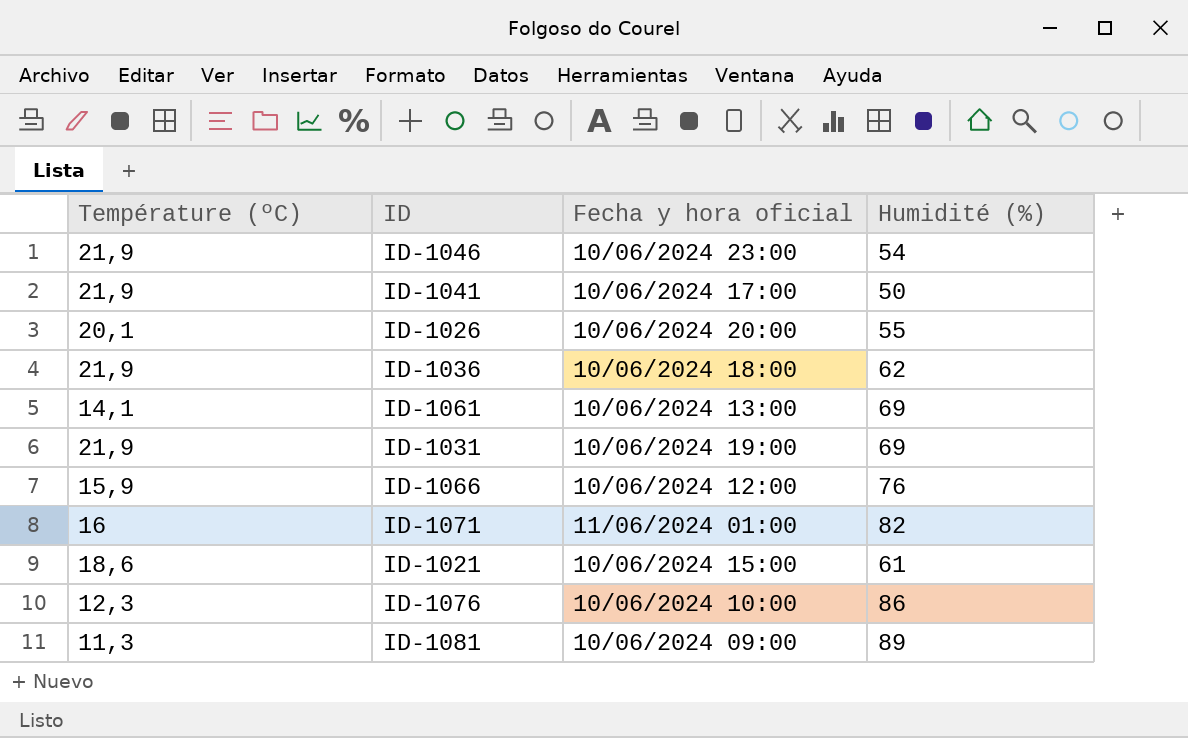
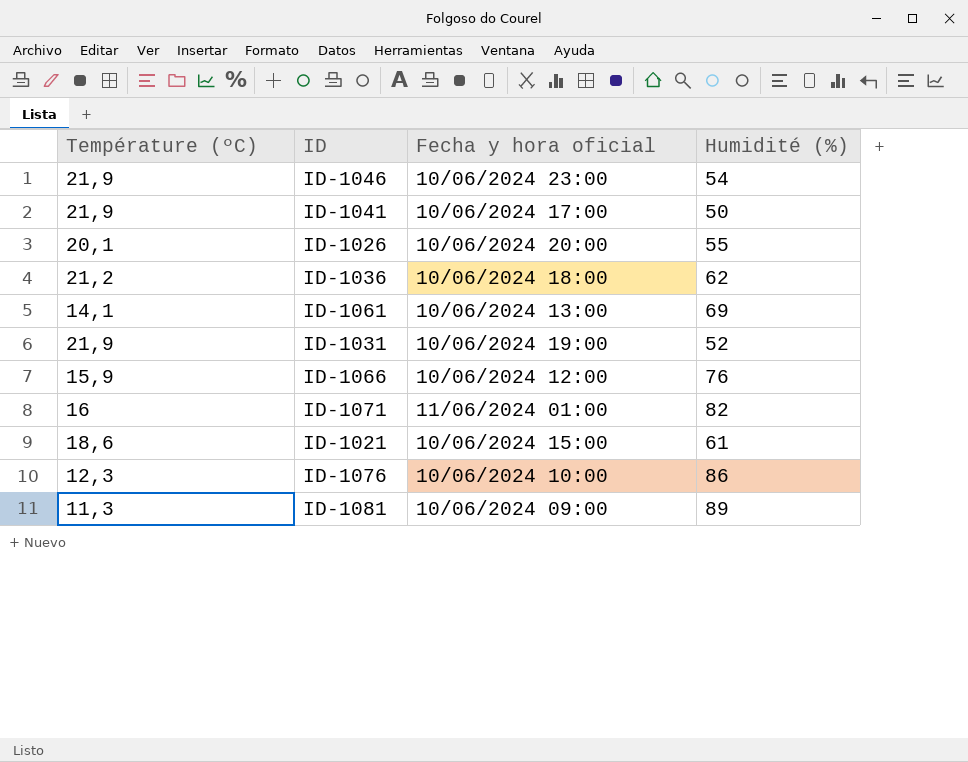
ID-1036 | Température (ºC): 21,9 -> 21,2
ID-1031 | Humidité (%): 69 -> 52

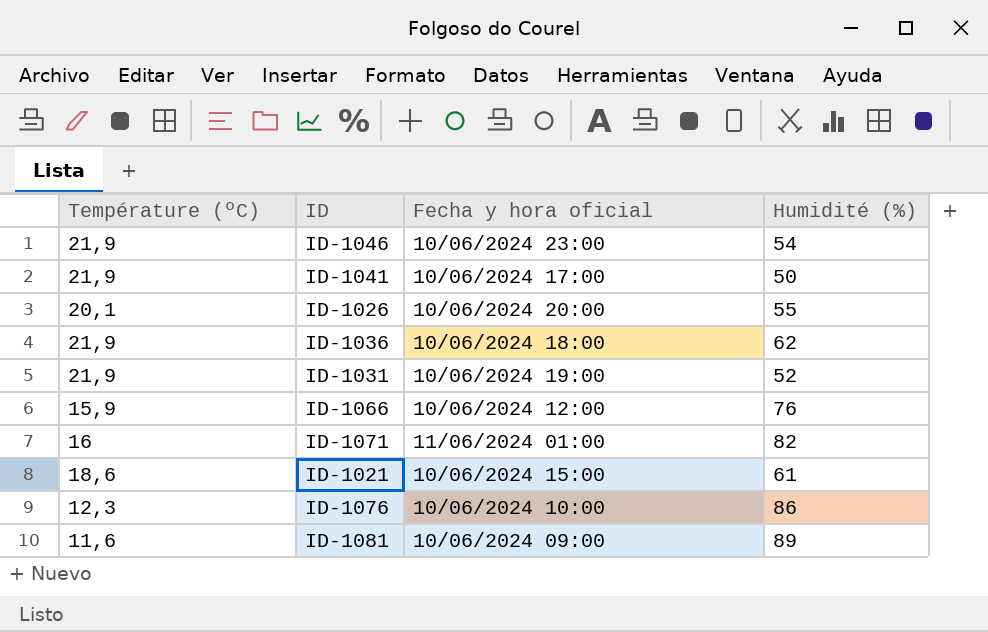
row ID-1061: 14,1 | 10/06/2024 13:00 | 69 -> none
ID-1036 | Température (ºC): 21,2 -> 21,9
ID-1081 | Température (ºC): 11,3 -> 11,6

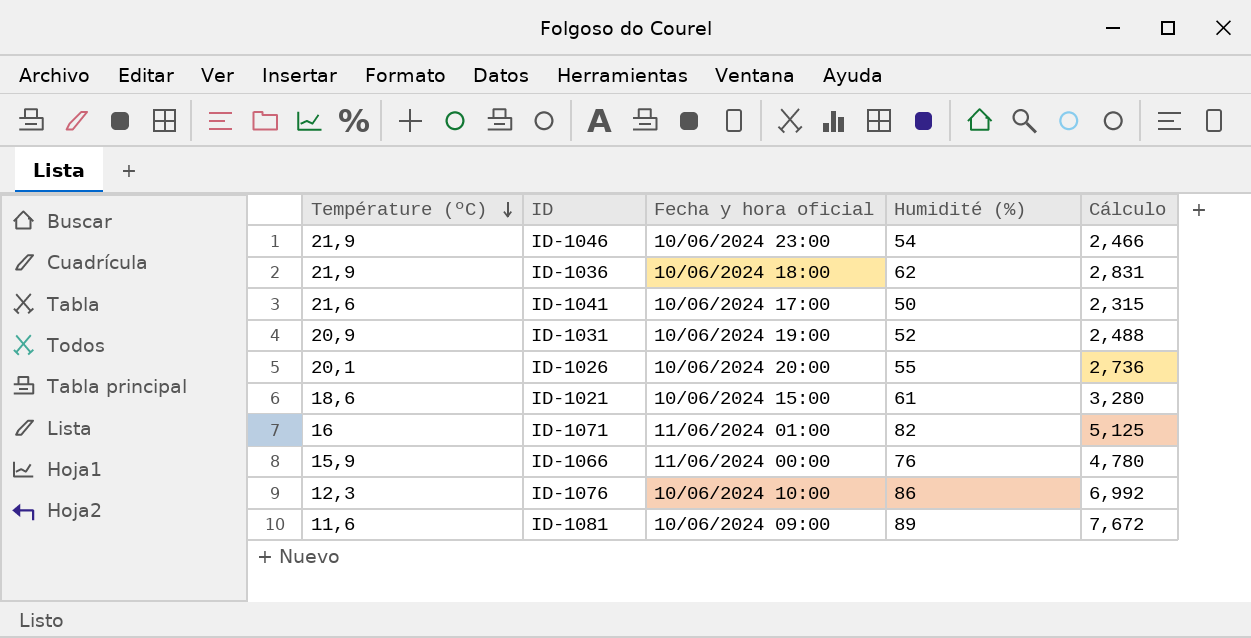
row order: none -> Température (ºC) descending
column Cálculo | formula: none -> [Humidité (%)] / [Température (ºC)]
ID-1041 | Température (ºC): 21,9 -> 21,6
ID-1031 | Température (ºC): 21,9 -> 20,9
ID-1066 | Fecha y hora oficial: 10/06/2024 12:00 -> 11/06/2024 00:00

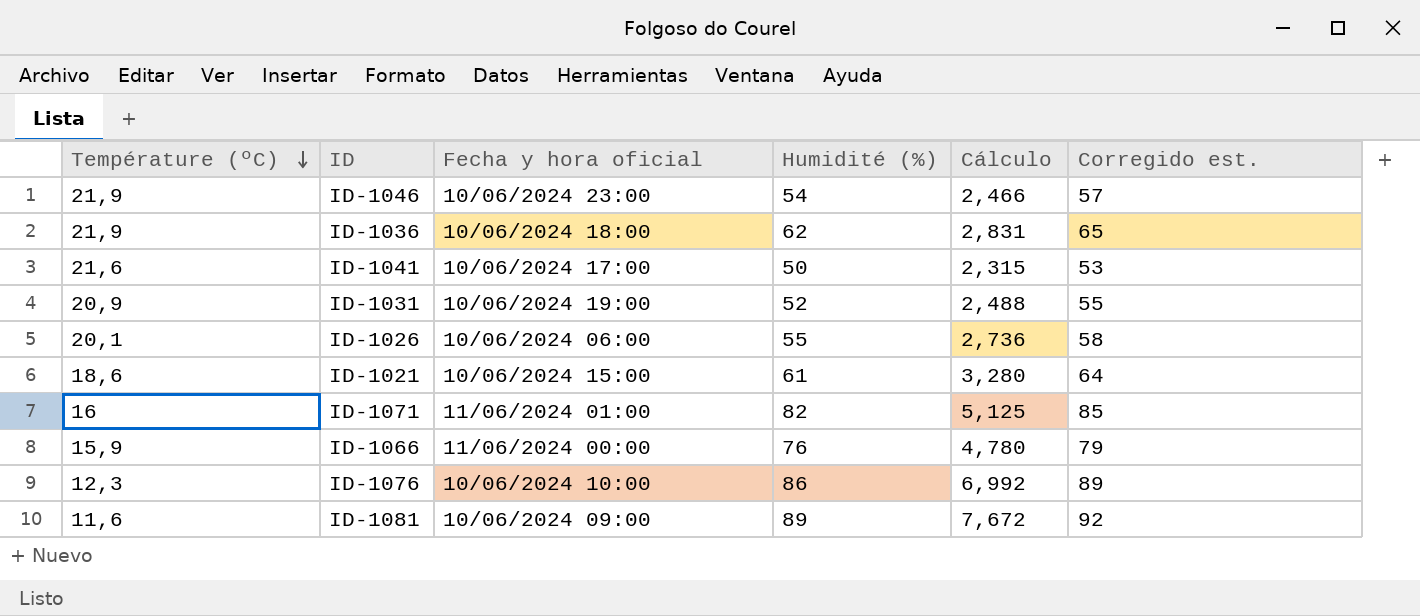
column Corregido est. | formula: none -> [Humidité (%)] + 3
ID-1026 | Fecha y hora oficial: 10/06/2024 20:00 -> 10/06/2024 06:00

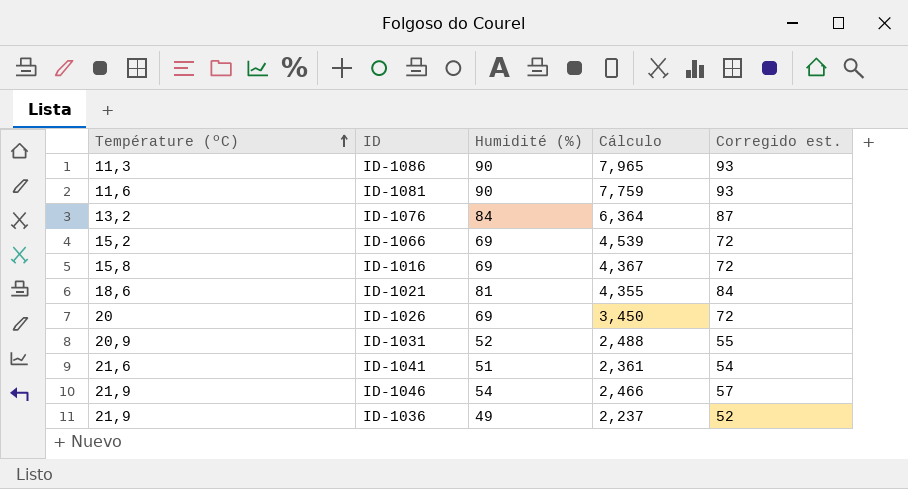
row order: Température (ºC) descending -> Température (ºC) ascending
column Fecha y hora oficial | position: 3 -> none
row ID-1071: 16 | 11/06/2024 01:00 | 82 | 5,125 | 85 -> none
row ID-1086: none -> 11,3 | 90 | 7,965 | 93
ID-1081 | Humidité (%): 89 -> 90
ID-1081 | Cálculo: 7,672 -> 7,759
ID-1081 | Corregido est.: 92 -> 93
ID-1076 | Température (ºC): 12,3 -> 13,2
ID-1076 | Humidité (%): 86 -> 84
ID-1076 | Cálculo: 6,992 -> 6,364
ID-1076 | Corregido est.: 89 -> 87
ID-1066 | Température (ºC): 15,9 -> 15,2
ID-1066 | Humidité (%): 76 -> 69
ID-1066 | Cálculo: 4,780 -> 4,539
ID-1066 | Corregido est.: 79 -> 72
row ID-1016: none -> 15,8 | 69 | 4,367 | 72
ID-1021 | Humidité (%): 61 -> 81
ID-1021 | Cálculo: 3,280 -> 4,355
ID-1021 | Corregido est.: 64 -> 84
ID-1026 | Température (ºC): 20,1 -> 20
ID-1026 | Humidité (%): 55 -> 69
ID-1026 | Cálculo: 2,736 -> 3,450
ID-1026 | Corregido est.: 58 -> 72
ID-1041 | Humidité (%): 50 -> 51
ID-1041 | Cálculo: 2,315 -> 2,361
ID-1041 | Corregido est.: 53 -> 54
ID-1036 | Humidité (%): 62 -> 49
ID-1036 | Cálculo: 2,831 -> 2,237
ID-1036 | Corregido est.: 65 -> 52

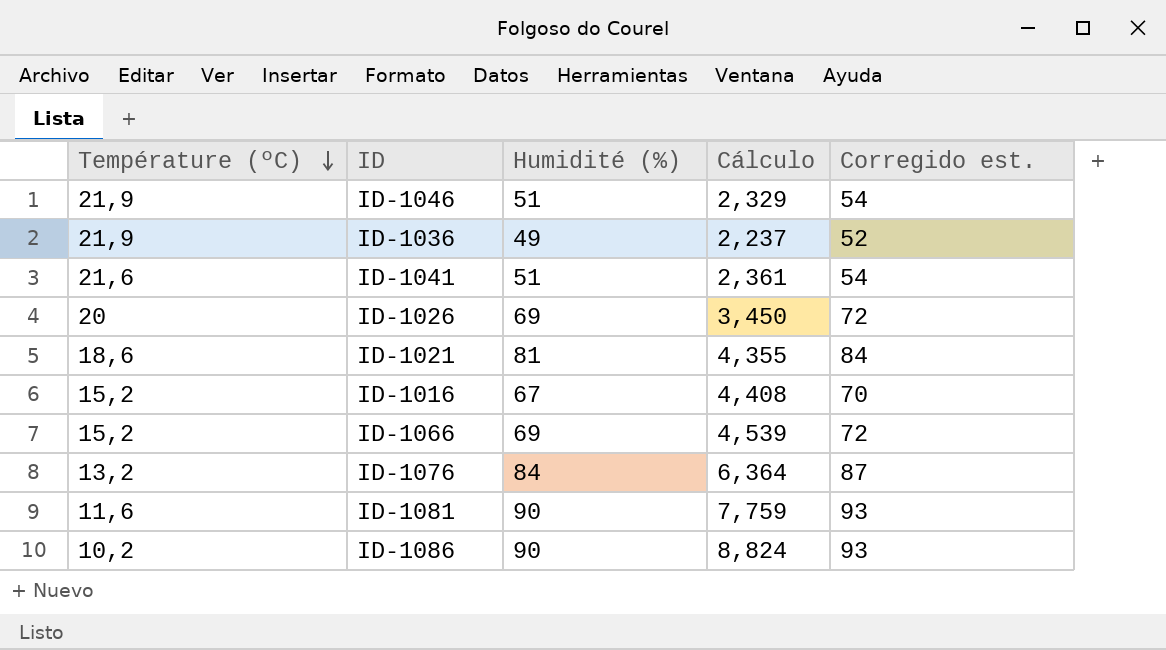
row order: Température (ºC) ascending -> Température (ºC) descending
row ID-1031: 20,9 | 52 | 2,488 | 55 -> none
ID-1046 | Humidité (%): 54 -> 51
ID-1046 | Cálculo: 2,466 -> 2,329
ID-1046 | Corregido est.: 57 -> 54
ID-1016 | Température (ºC): 15,8 -> 15,2
ID-1016 | Humidité (%): 69 -> 67
ID-1016 | Cálculo: 4,367 -> 4,408
ID-1016 | Corregido est.: 72 -> 70
ID-1086 | Température (ºC): 11,3 -> 10,2
ID-1086 | Cálculo: 7,965 -> 8,824

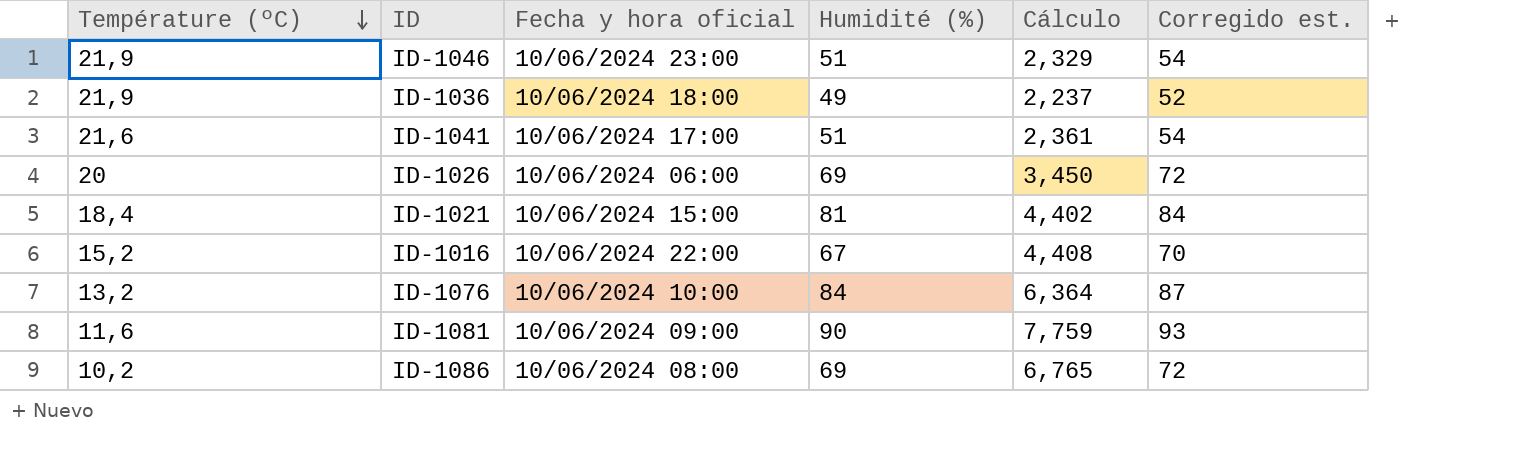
column Fecha y hora oficial | position: none -> 3
row ID-1066: 15,2 | 69 | 4,539 | 72 -> none
ID-1021 | Température (ºC): 18,6 -> 18,4
ID-1021 | Cálculo: 4,355 -> 4,402
ID-1086 | Humidité (%): 90 -> 69
ID-1086 | Cálculo: 8,824 -> 6,765
ID-1086 | Corregido est.: 93 -> 72

